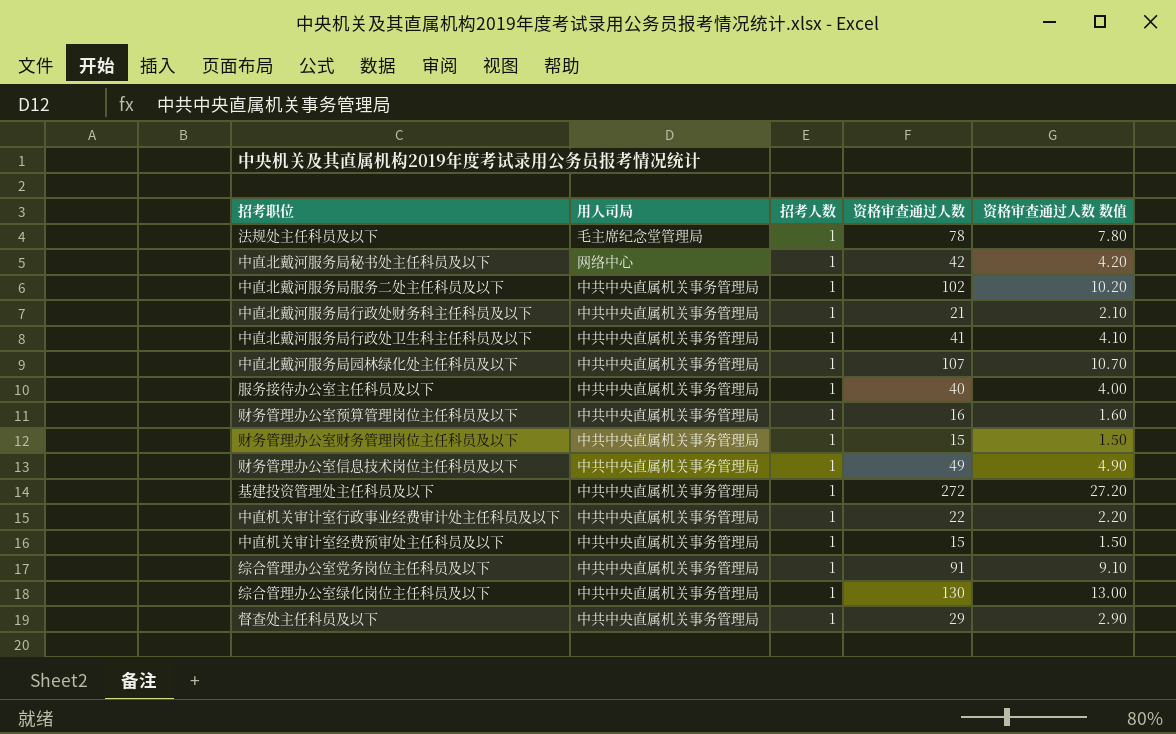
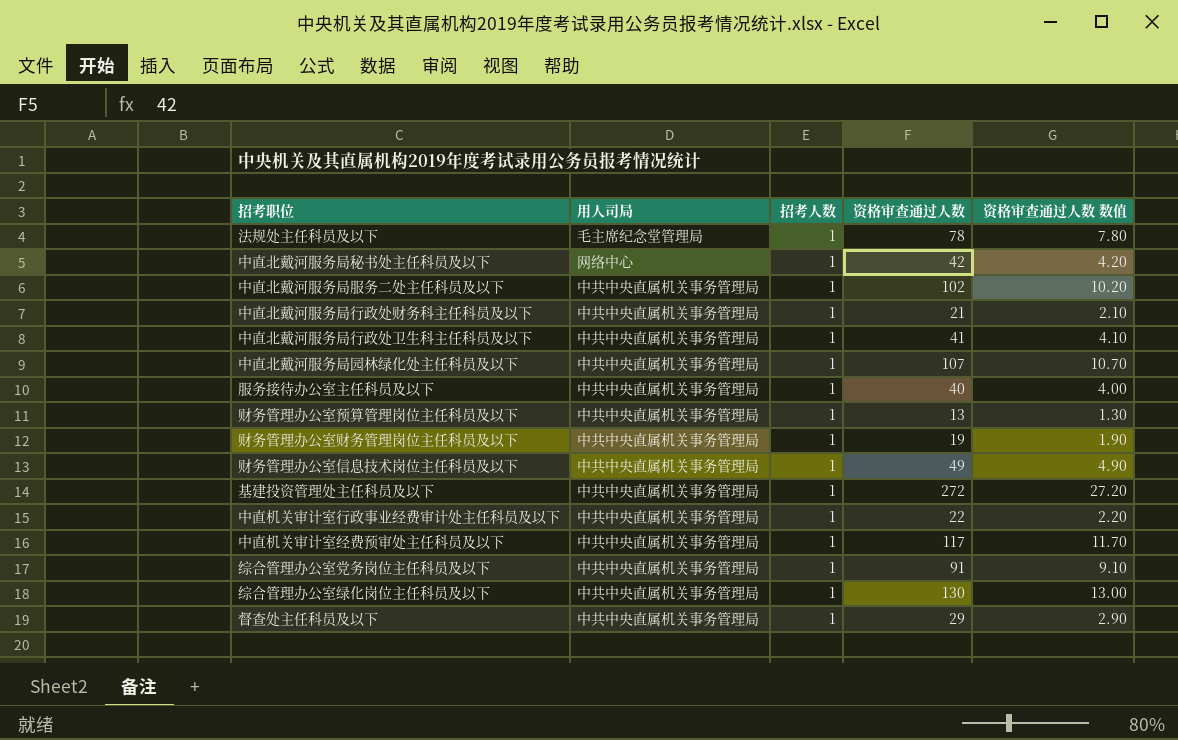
财务管理办公室预算管理岗位主任科员及以下 | 资格审查通过人数: 16 -> 13
财务管理办公室预算管理岗位主任科员及以下 | 资格审查通过人数 数值: 1.60 -> 1.30
财务管理办公室财务管理岗位主任科员及以下 | 资格审查通过人数: 15 -> 19
财务管理办公室财务管理岗位主任科员及以下 | 资格审查通过人数 数值: 1.50 -> 1.90
中直机关审计室经费预审处主任科员及以下 | 资格审查通过人数: 15 -> 117
中直机关审计室经费预审处主任科员及以下 | 资格审查通过人数 数值: 1.50 -> 11.70

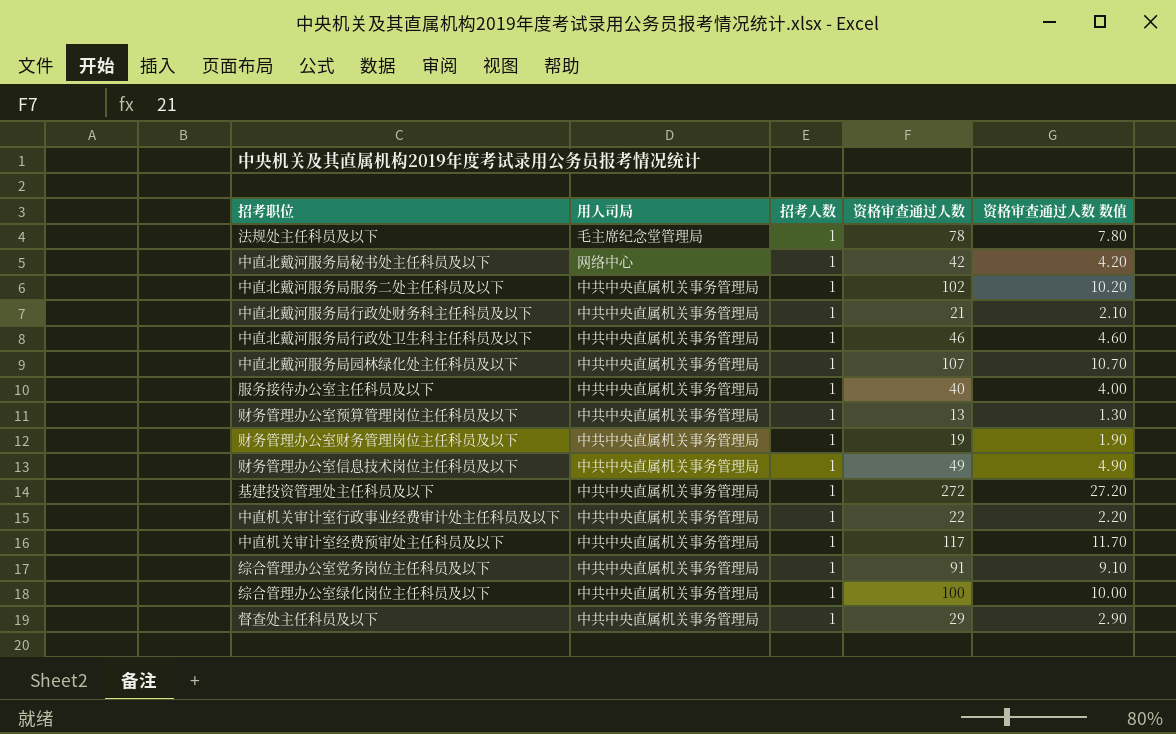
中直北戴河服务局行政处卫生科主任科员及以下 | 资格审查通过人数: 41 -> 46
中直北戴河服务局行政处卫生科主任科员及以下 | 资格审查通过人数 数值: 4.10 -> 4.60
综合管理办公室绿化岗位主任科员及以下 | 资格审查通过人数: 130 -> 100
综合管理办公室绿化岗位主任科员及以下 | 资格审查通过人数 数值: 13.00 -> 10.00

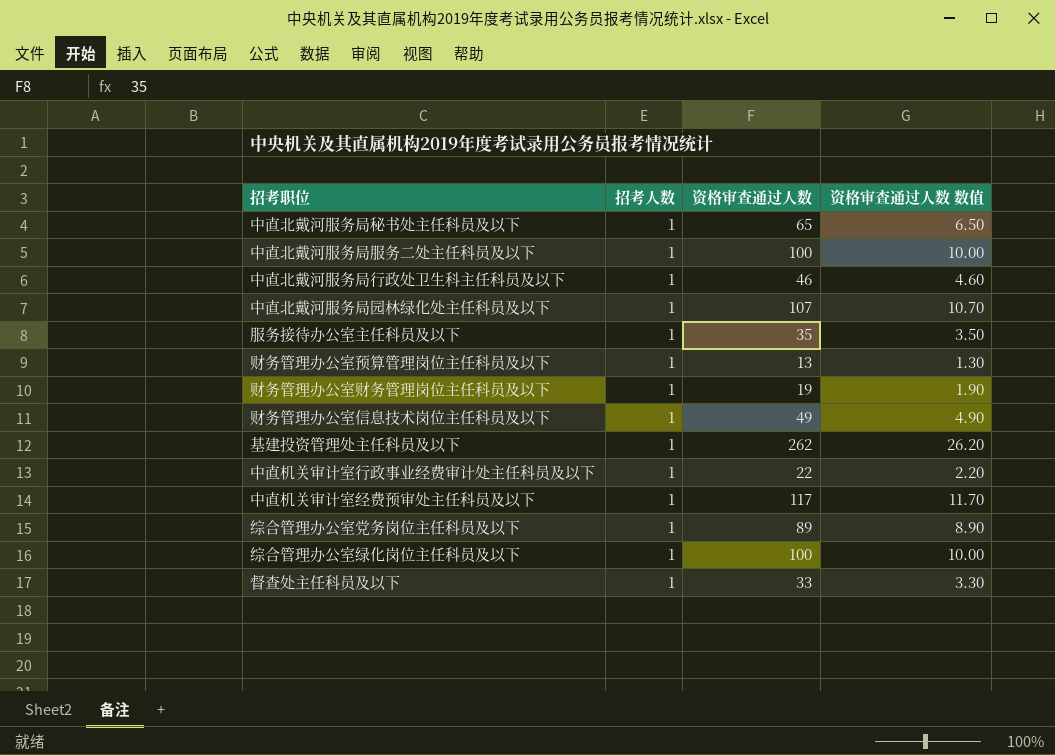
column 用人司局 | position: 2 -> none
row 法规处主任科员及以下: 毛主席纪念堂管理局 | 1 | 78 | 7.80 -> none
row 中直北戴河服务局行政处财务科主任科员及以下: 中共中央直属机关事务管理局 | 1 | 21 | 2.10 -> none
中直北戴河服务局秘书处主任科员及以下 | 资格审查通过人数: 42 -> 65
中直北戴河服务局秘书处主任科员及以下 | 资格审查通过人数 数值: 4.20 -> 6.50
中直北戴河服务局服务二处主任科员及以下 | 资格审查通过人数: 102 -> 100
中直北戴河服务局服务二处主任科员及以下 | 资格审查通过人数 数值: 10.20 -> 10.00
服务接待办公室主任科员及以下 | 资格审查通过人数: 40 -> 35
服务接待办公室主任科员及以下 | 资格审查通过人数 数值: 4.00 -> 3.50
基建投资管理处主任科员及以下 | 资格审查通过人数: 272 -> 262
基建投资管理处主任科员及以下 | 资格审查通过人数 数值: 27.20 -> 26.20
综合管理办公室党务岗位主任科员及以下 | 资格审查通过人数: 91 -> 89
综合管理办公室党务岗位主任科员及以下 | 资格审查通过人数 数值: 9.10 -> 8.90
督查处主任科员及以下 | 资格审查通过人数: 29 -> 33
督查处主任科员及以下 | 资格审查通过人数 数值: 2.90 -> 3.30

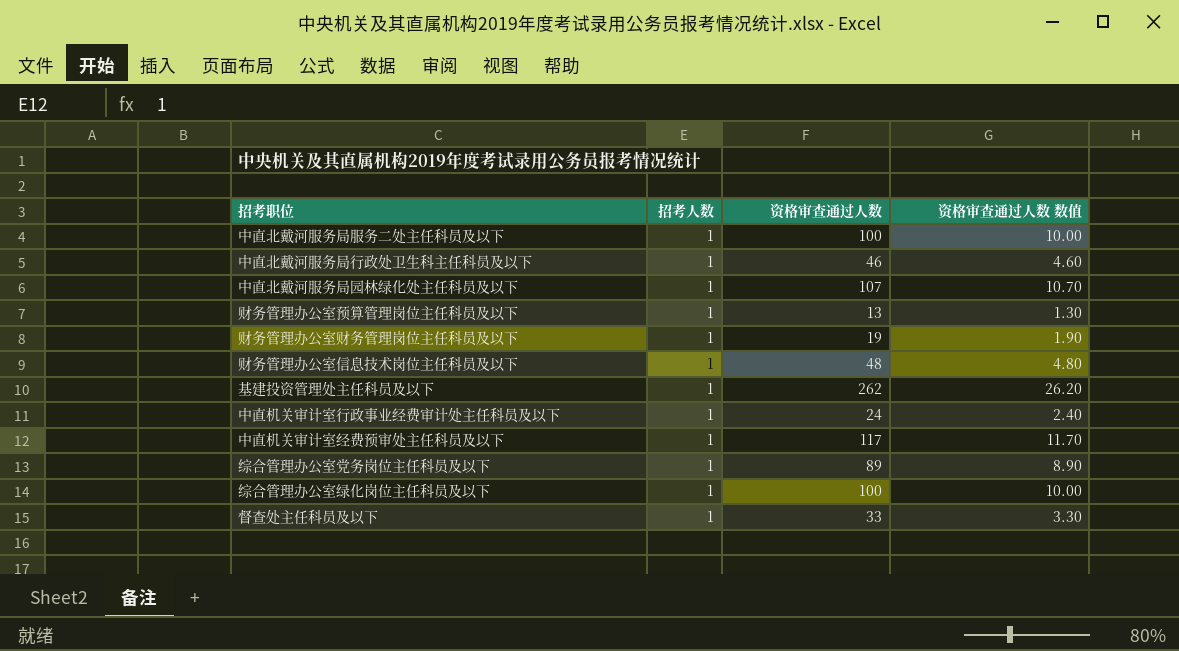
row 中直北戴河服务局秘书处主任科员及以下: 1 | 65 | 6.50 -> none
row 服务接待办公室主任科员及以下: 1 | 35 | 3.50 -> none
财务管理办公室信息技术岗位主任科员及以下 | 资格审查通过人数: 49 -> 48
财务管理办公室信息技术岗位主任科员及以下 | 资格审查通过人数 数值: 4.90 -> 4.80
中直机关审计室行政事业经费审计处主任科员及以下 | 资格审查通过人数: 22 -> 24
中直机关审计室行政事业经费审计处主任科员及以下 | 资格审查通过人数 数值: 2.20 -> 2.40

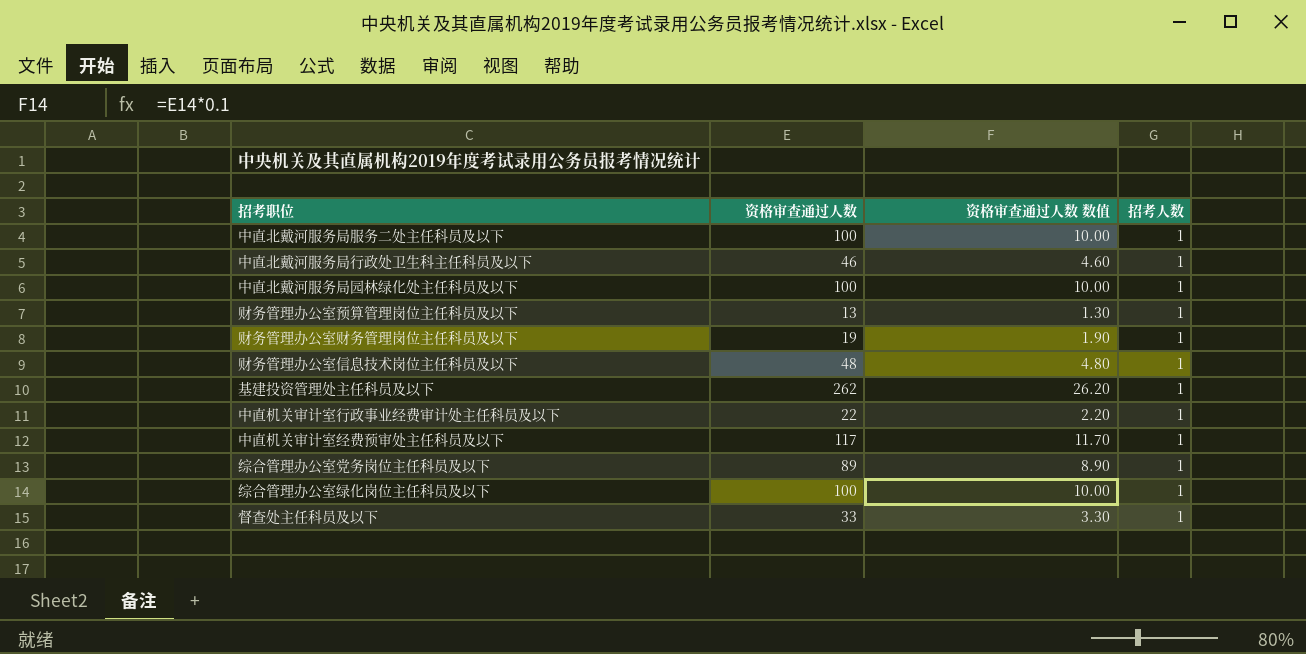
column 招考人数 | position: 2 -> 4
中直北戴河服务局园林绿化处主任科员及以下 | 资格审查通过人数: 107 -> 100
中直北戴河服务局园林绿化处主任科员及以下 | 资格审查通过人数 数值: 10.70 -> 10.00
中直机关审计室行政事业经费审计处主任科员及以下 | 资格审查通过人数: 24 -> 22
中直机关审计室行政事业经费审计处主任科员及以下 | 资格审查通过人数 数值: 2.40 -> 2.20

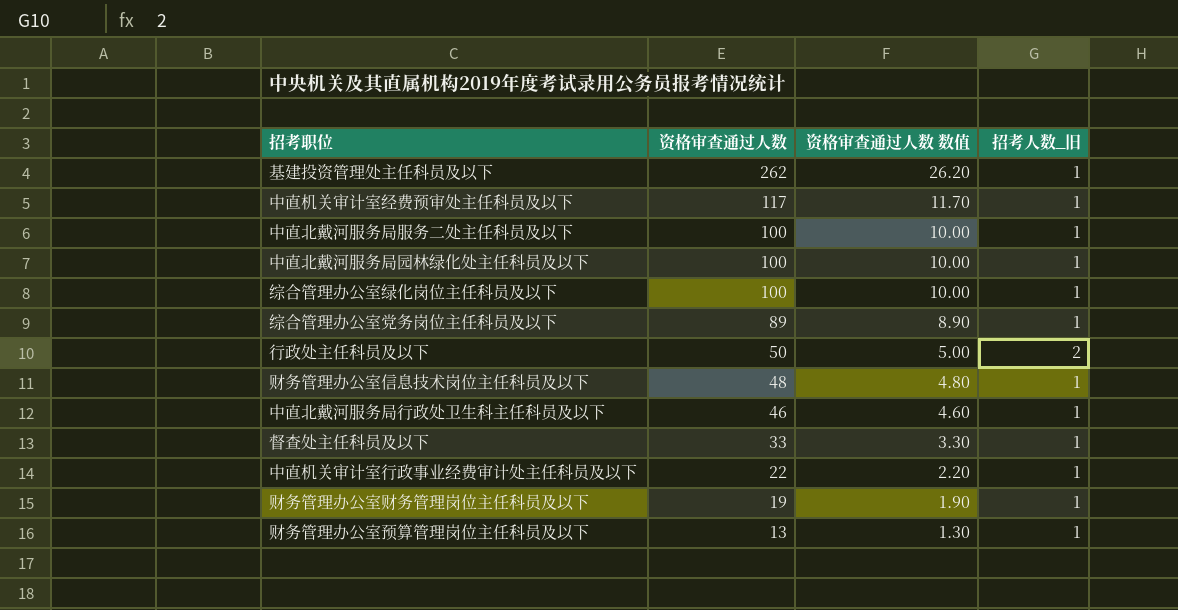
row order: none -> 资格审查通过人数 descending
column name: 招考人数 -> 招考人数_旧
row 行政处主任科员及以下: none -> 50 | 5.00 | 2

